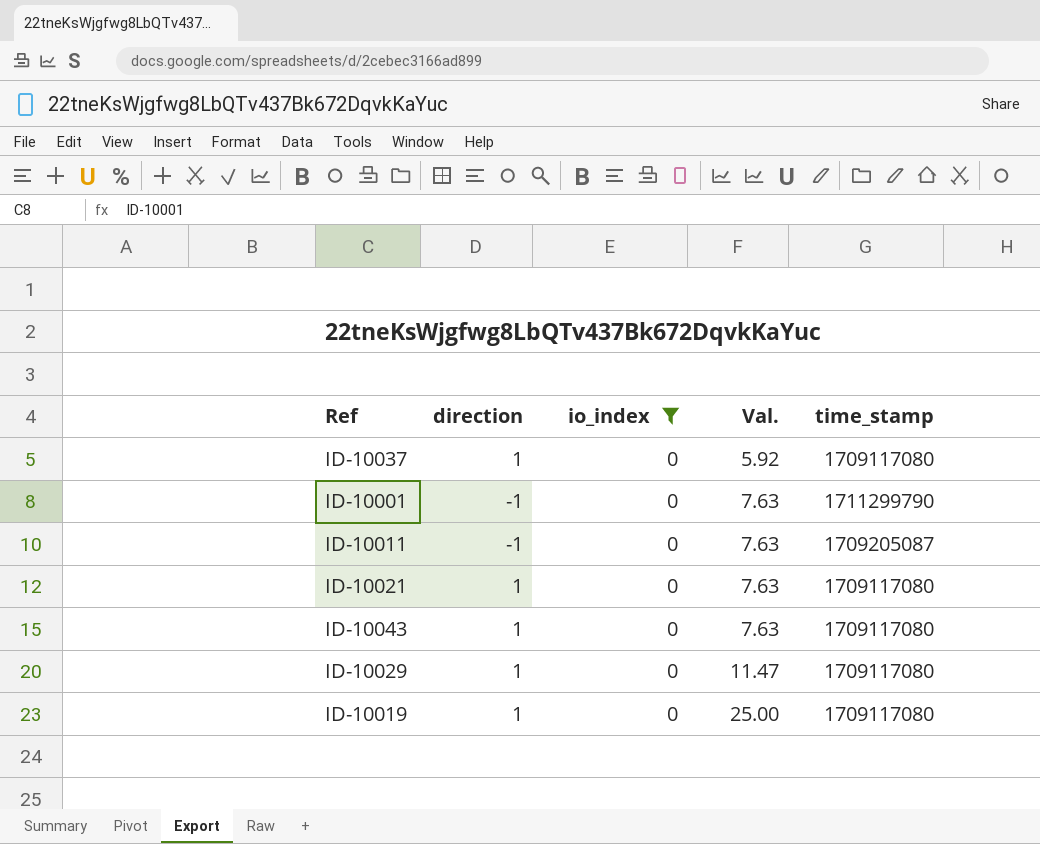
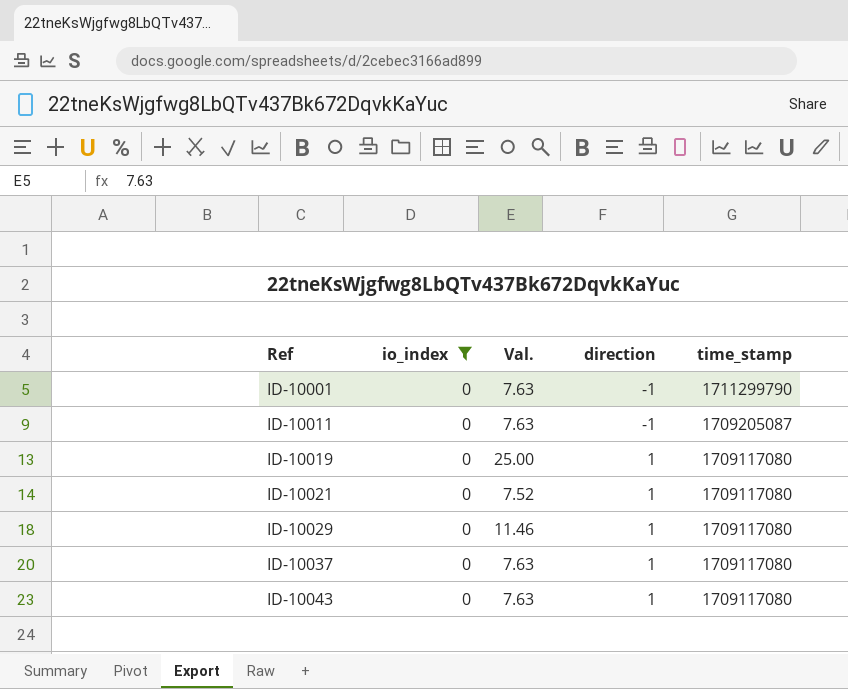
row order: Val. ascending -> Ref ascending
column direction | position: 2 -> 4
ID-10021 | Val.: 7.63 -> 7.52
ID-10029 | Val.: 11.47 -> 11.46
ID-10037 | Val.: 5.92 -> 7.63

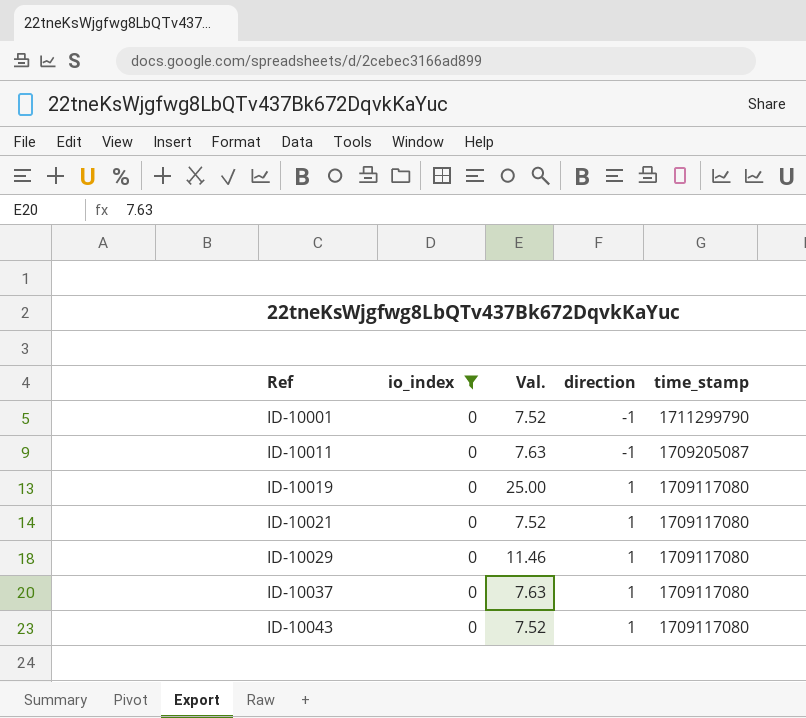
ID-10001 | Val.: 7.63 -> 7.52
ID-10043 | Val.: 7.63 -> 7.52

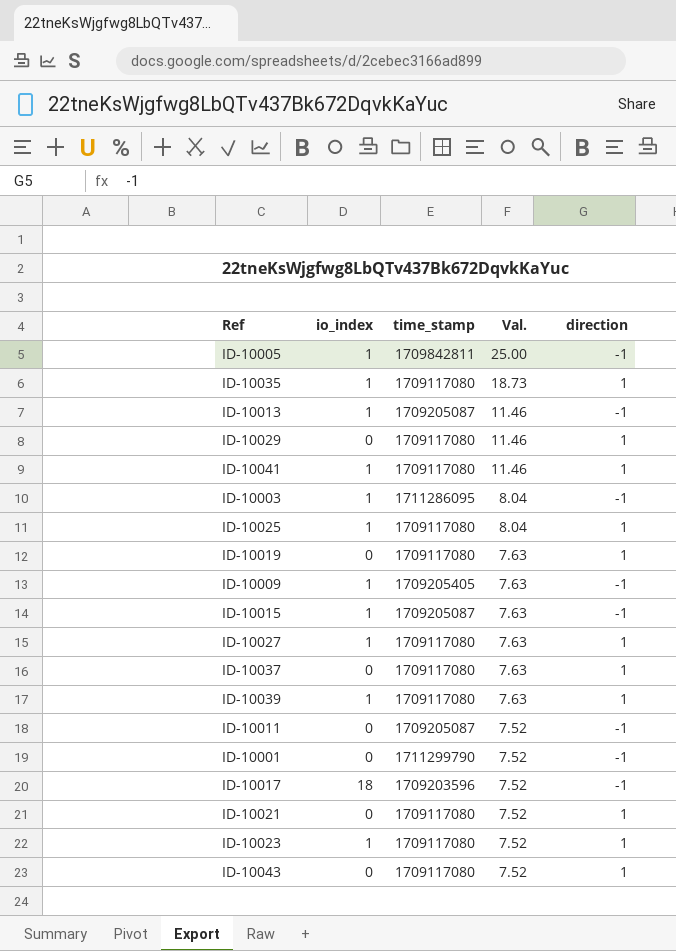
filter: io_index = 0 -> none
row order: Ref ascending -> Val. descending
column time_stamp | position: 5 -> 3
ID-10019 | Val.: 25.00 -> 7.63
ID-10011 | Val.: 7.63 -> 7.52

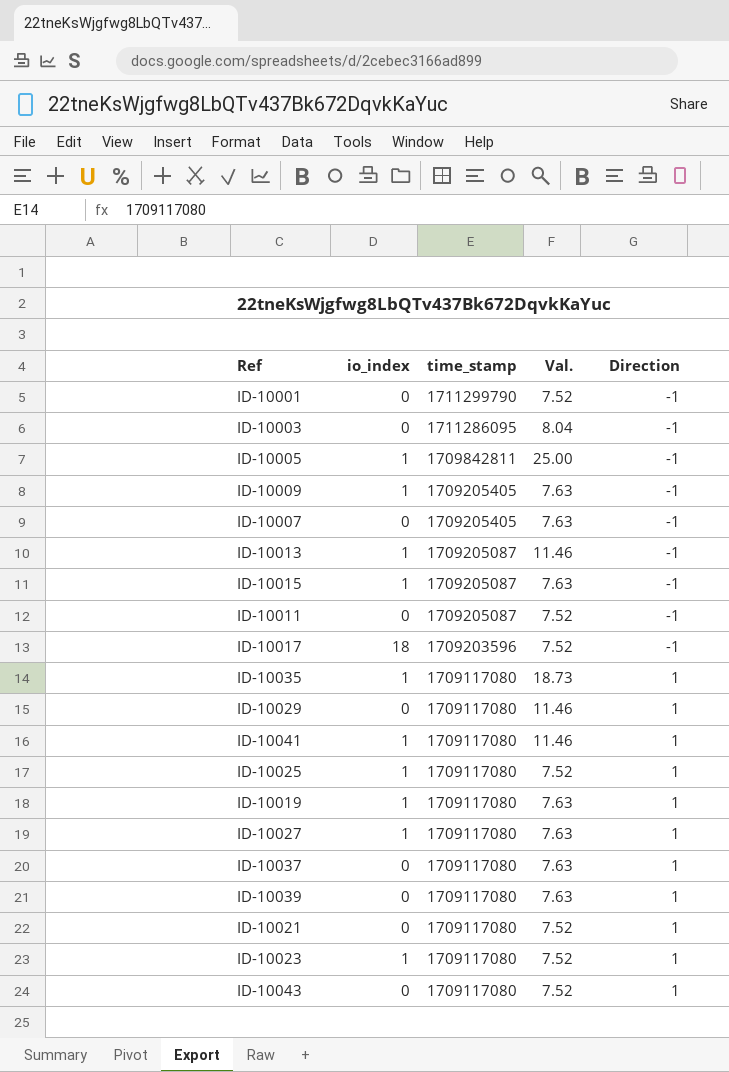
row order: Val. descending -> time_stamp descending
column name: direction -> Direction
ID-10003 | io_index: 1 -> 0
row ID-10007: none -> 0 | 1709205405 | 7.63 | -1
ID-10025 | Val.: 8.04 -> 7.52
ID-10019 | io_index: 0 -> 1
ID-10039 | io_index: 1 -> 0

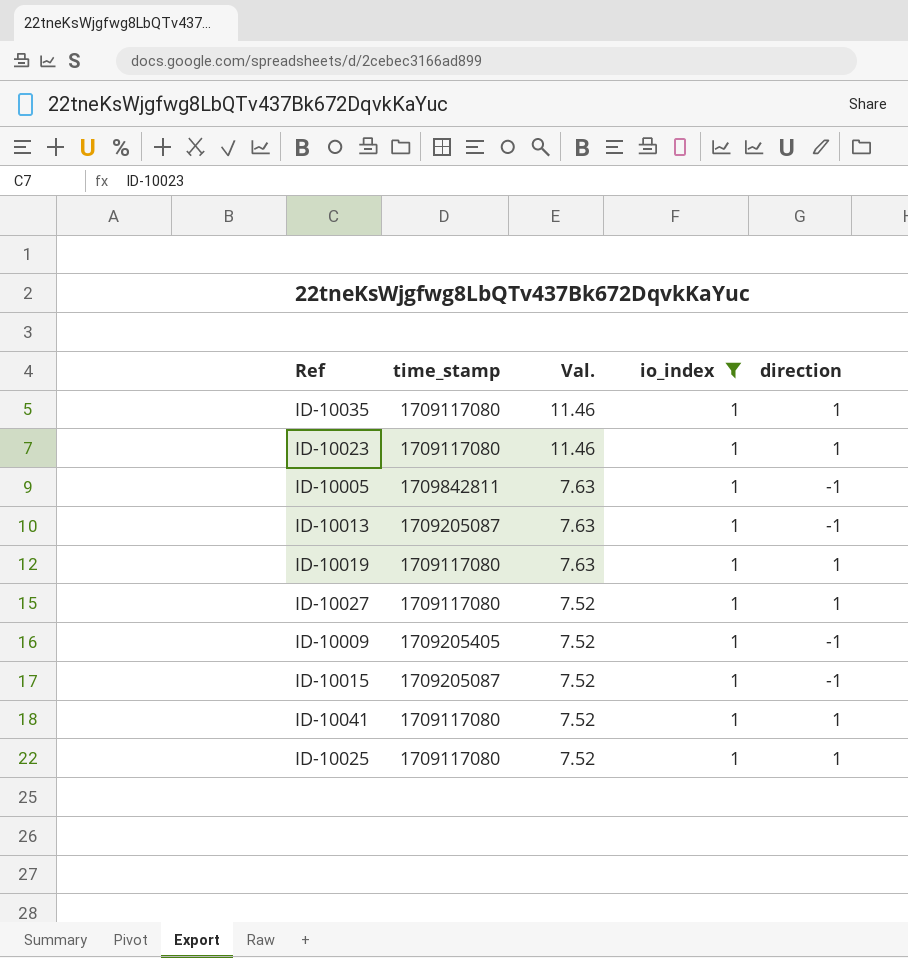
filter: none -> io_index = 1
row order: time_stamp descending -> Val. descending
column io_index | position: 2 -> 4
column name: Direction -> direction
ID-10035 | Val.: 18.73 -> 11.46
ID-10023 | Val.: 7.52 -> 11.46
ID-10005 | Val.: 25.00 -> 7.63
ID-10013 | Val.: 11.46 -> 7.63
ID-10027 | Val.: 7.63 -> 7.52
ID-10009 | Val.: 7.63 -> 7.52
ID-10015 | Val.: 7.63 -> 7.52
ID-10041 | Val.: 11.46 -> 7.52

